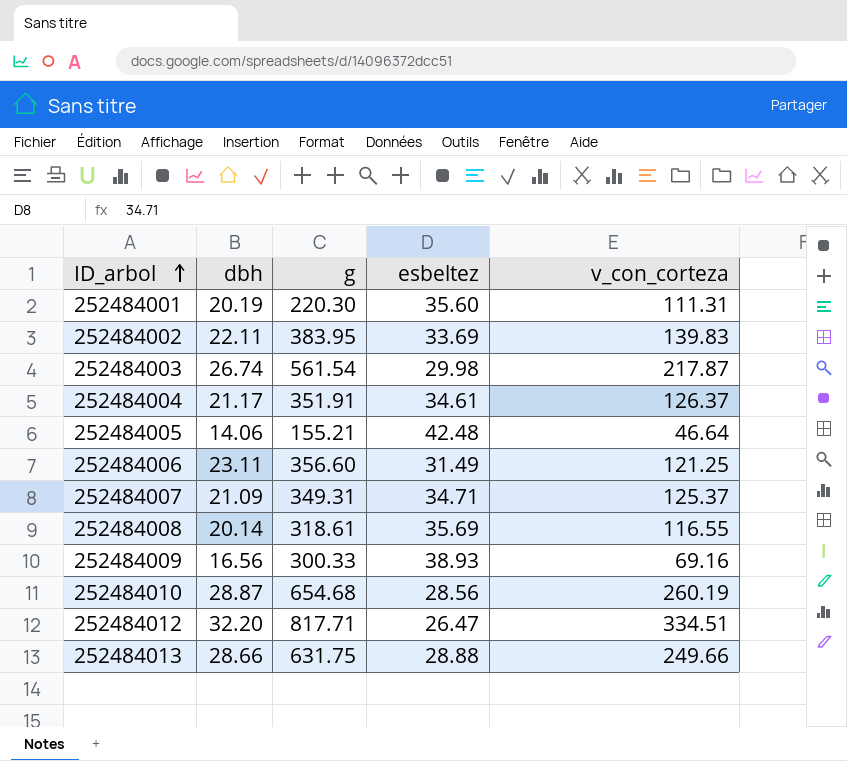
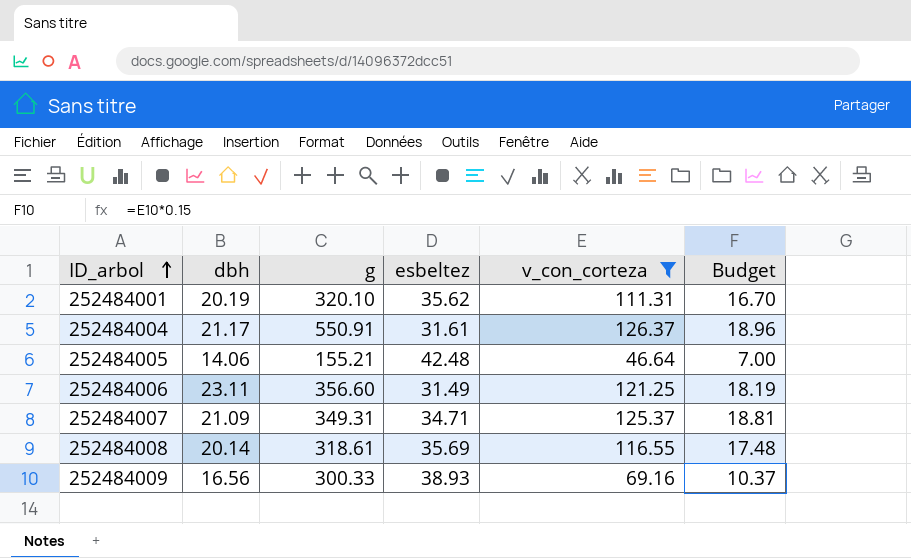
filter: none -> v_con_corteza <= 126.37
column Budget | formula: none -> [v_con_corteza] * 0.15
252484001 | g: 220.30 -> 320.10
252484001 | esbeltez: 35.60 -> 35.62
252484004 | g: 351.91 -> 550.91
252484004 | esbeltez: 34.61 -> 31.61

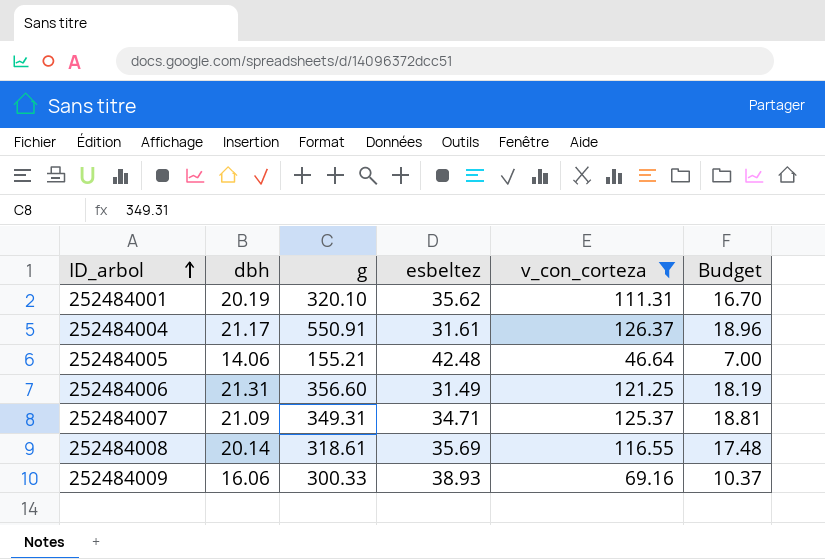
252484006 | dbh: 23.11 -> 21.31
252484009 | dbh: 16.56 -> 16.06

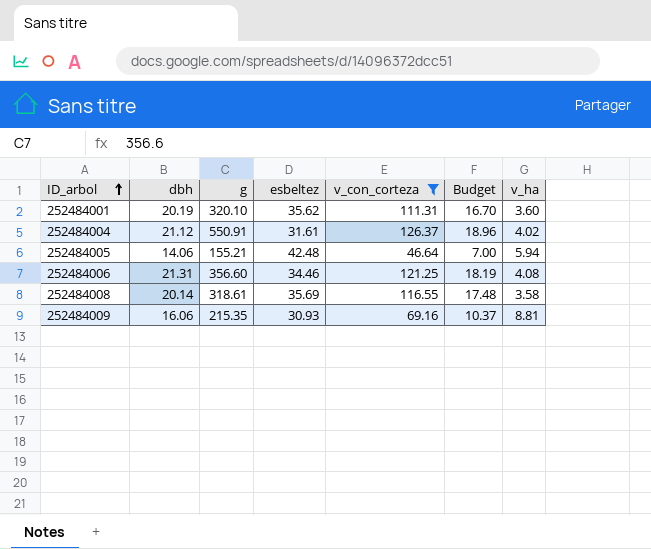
column v_ha | position: none -> 7
row 252484007: 21.09 | 349.31 | 34.71 | 125.37 | 18.81 -> none
252484004 | dbh: 21.17 -> 21.12
252484006 | esbeltez: 31.49 -> 34.46
252484009 | g: 300.33 -> 215.35
252484009 | esbeltez: 38.93 -> 30.93

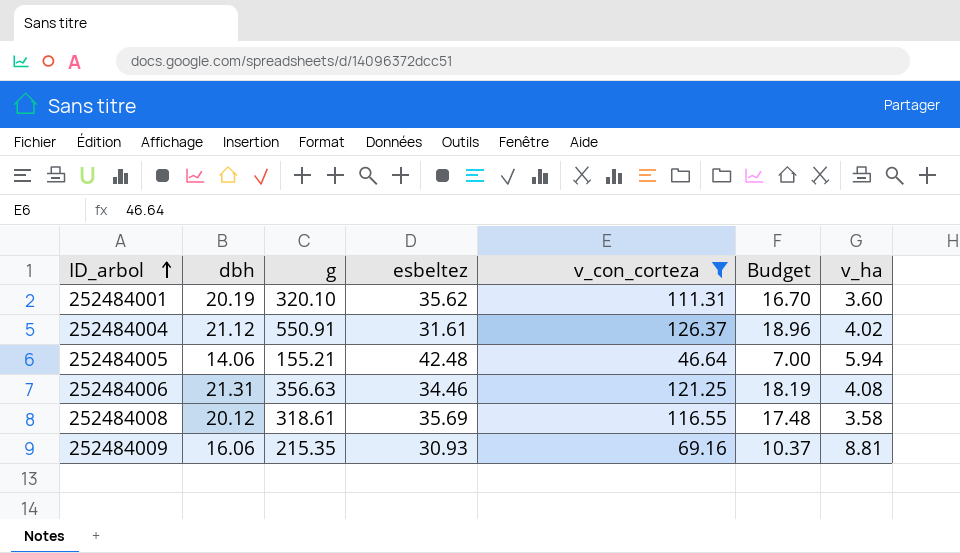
252484006 | g: 356.60 -> 356.63
252484008 | dbh: 20.14 -> 20.12

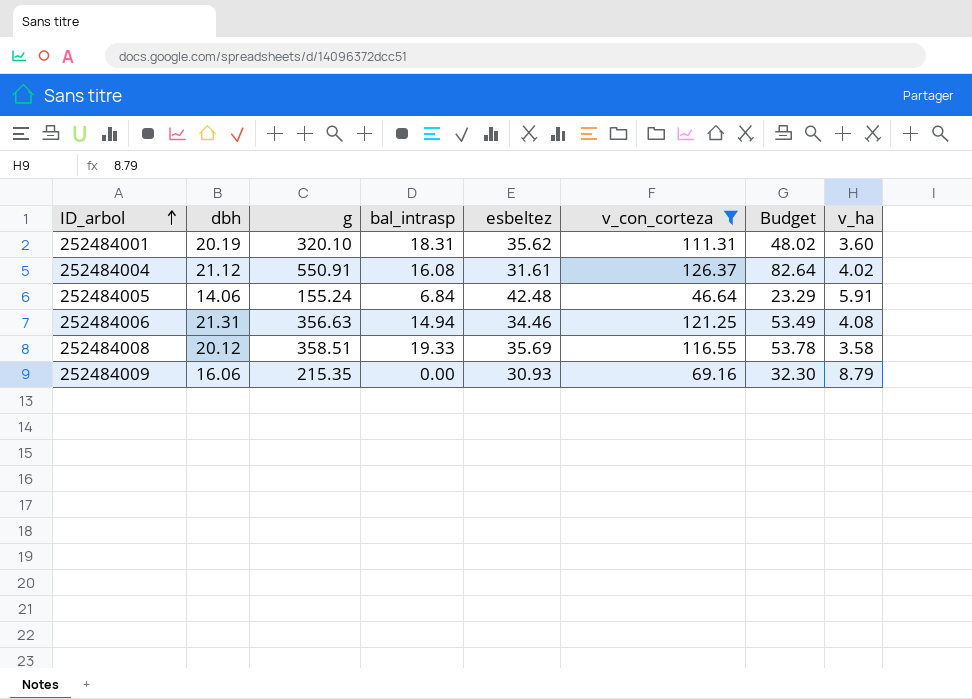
column bal_intrasp | position: none -> 4
column Budget | formula: [v_con_corteza] * 0.15 -> [g] * 0.15
252484005 | g: 155.21 -> 155.24
252484005 | v_ha: 5.94 -> 5.91
252484008 | g: 318.61 -> 358.51
252484009 | v_ha: 8.81 -> 8.79

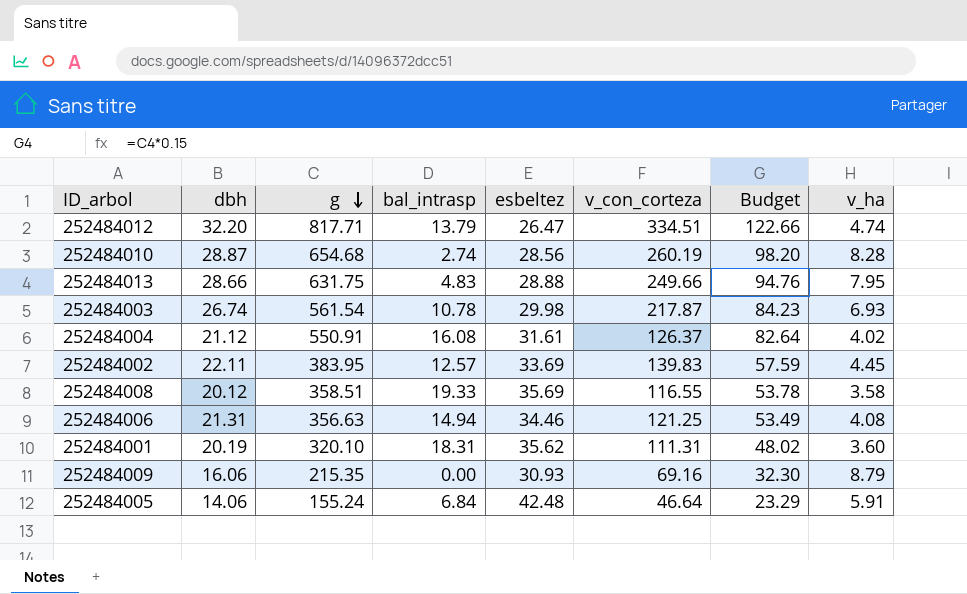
filter: v_con_corteza <= 126.37 -> none
row order: ID_arbol ascending -> g descending

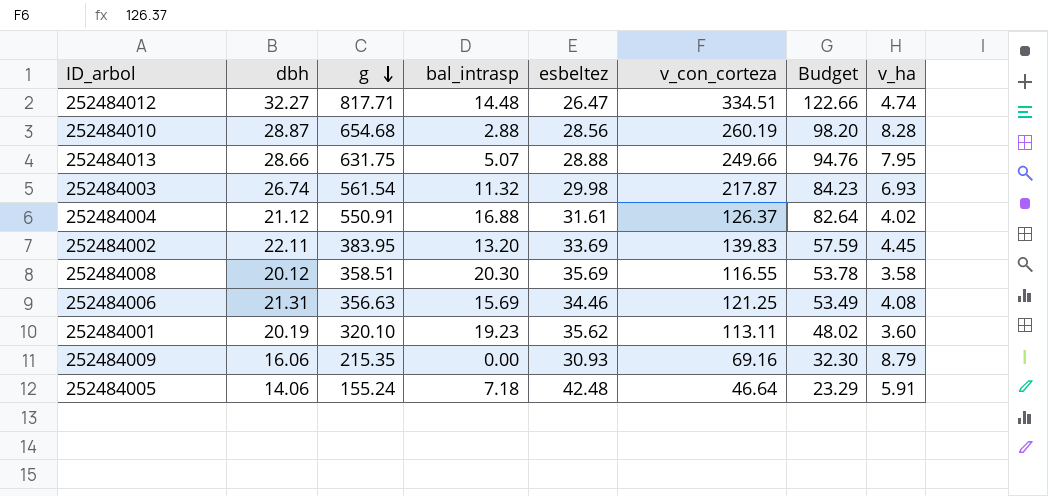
252484012 | dbh: 32.20 -> 32.27
252484012 | bal_intrasp: 13.79 -> 14.48
252484010 | bal_intrasp: 2.74 -> 2.88
252484013 | bal_intrasp: 4.83 -> 5.07
252484003 | bal_intrasp: 10.78 -> 11.32
252484004 | bal_intrasp: 16.08 -> 16.88
252484002 | bal_intrasp: 12.57 -> 13.20
252484008 | bal_intrasp: 19.33 -> 20.30
252484006 | bal_intrasp: 14.94 -> 15.69
252484001 | bal_intrasp: 18.31 -> 19.23
252484001 | v_con_corteza: 111.31 -> 113.11
252484005 | bal_intrasp: 6.84 -> 7.18

